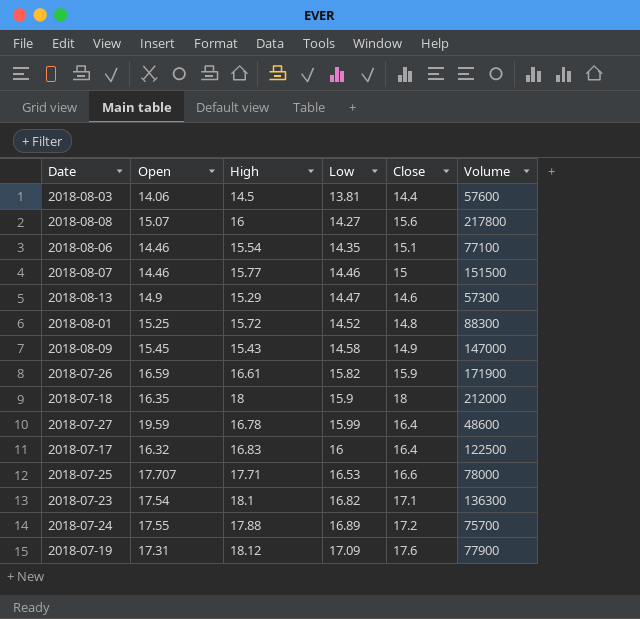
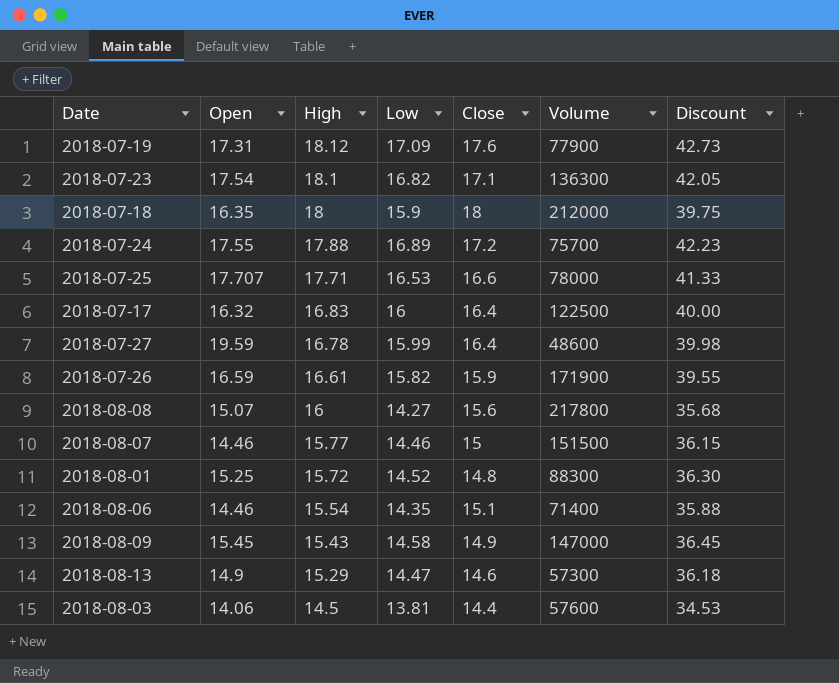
row order: Low ascending -> High descending
column Discount | formula: none -> [Low] * 2.5
2018-08-06 | Volume: 77100 -> 71400

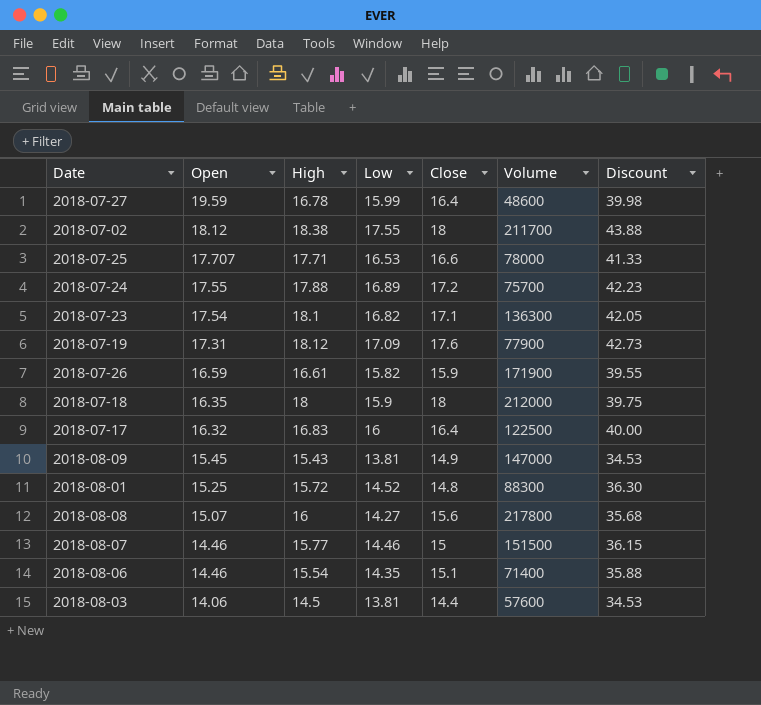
row order: High descending -> Open descending
row 2018-08-13: 14.9 | 15.29 | 14.47 | 14.6 | 57300 | 36.18 -> none
row 2018-07-02: none -> 18.12 | 18.38 | 17.55 | 18 | 211700 | 43.88
2018-08-09 | Low: 14.58 -> 13.81
2018-08-09 | Discount: 36.45 -> 34.53

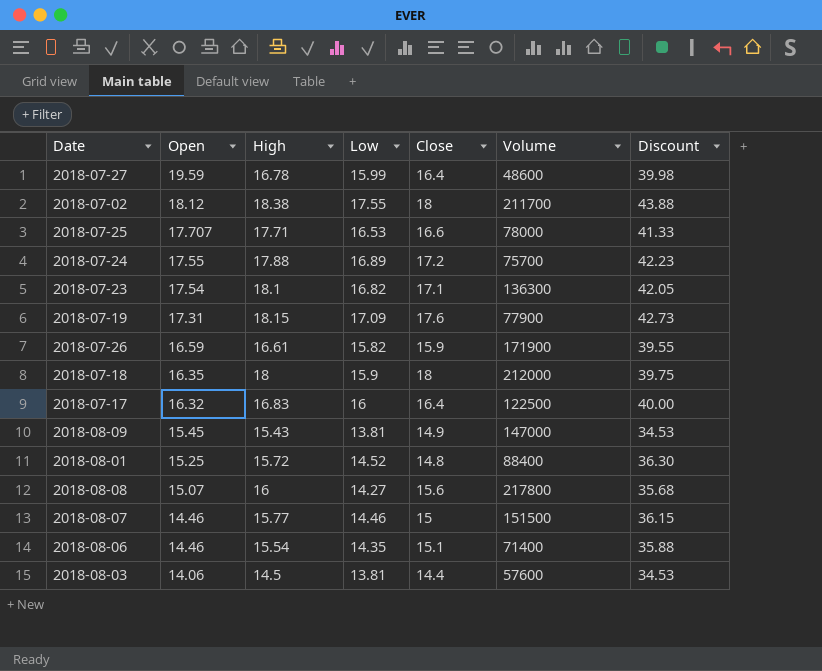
2018-07-19 | High: 18.12 -> 18.15
2018-08-01 | Volume: 88300 -> 88400

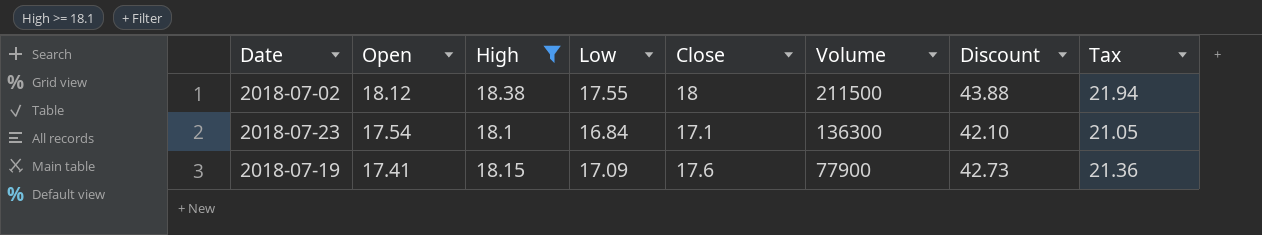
filter: none -> High >= 18.1
column Tax | formula: none -> [Low] * 1.25
2018-07-02 | Volume: 211700 -> 211500
2018-07-23 | Low: 16.82 -> 16.84
2018-07-23 | Discount: 42.05 -> 42.10
2018-07-19 | Open: 17.31 -> 17.41

